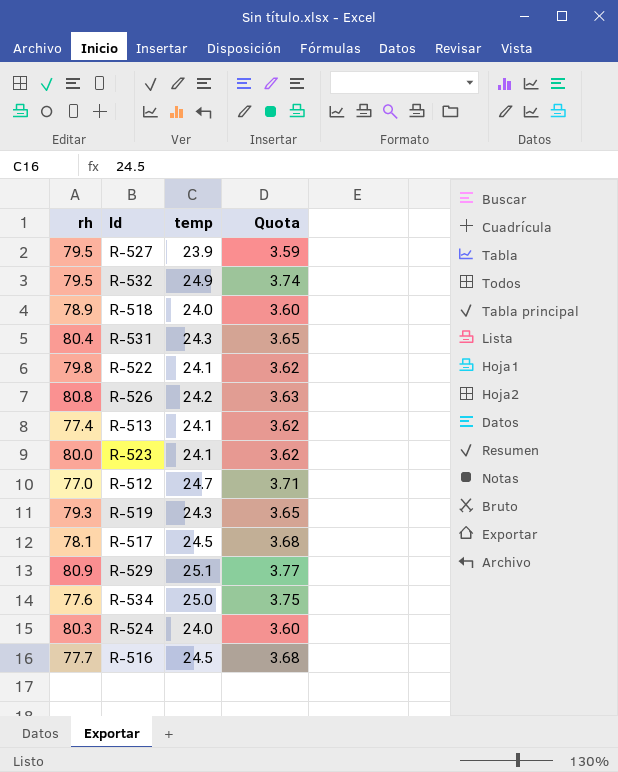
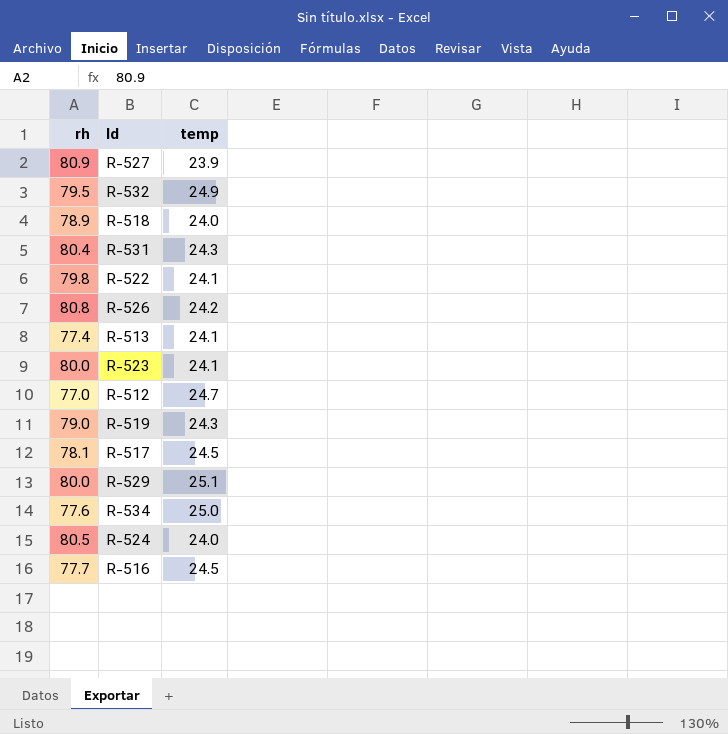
column Quota | formula: [temp] * 0.15 -> none
R-527 | rh: 79.5 -> 80.9
R-519 | rh: 79.3 -> 79.0
R-529 | rh: 80.9 -> 80.0
R-524 | rh: 80.3 -> 80.5

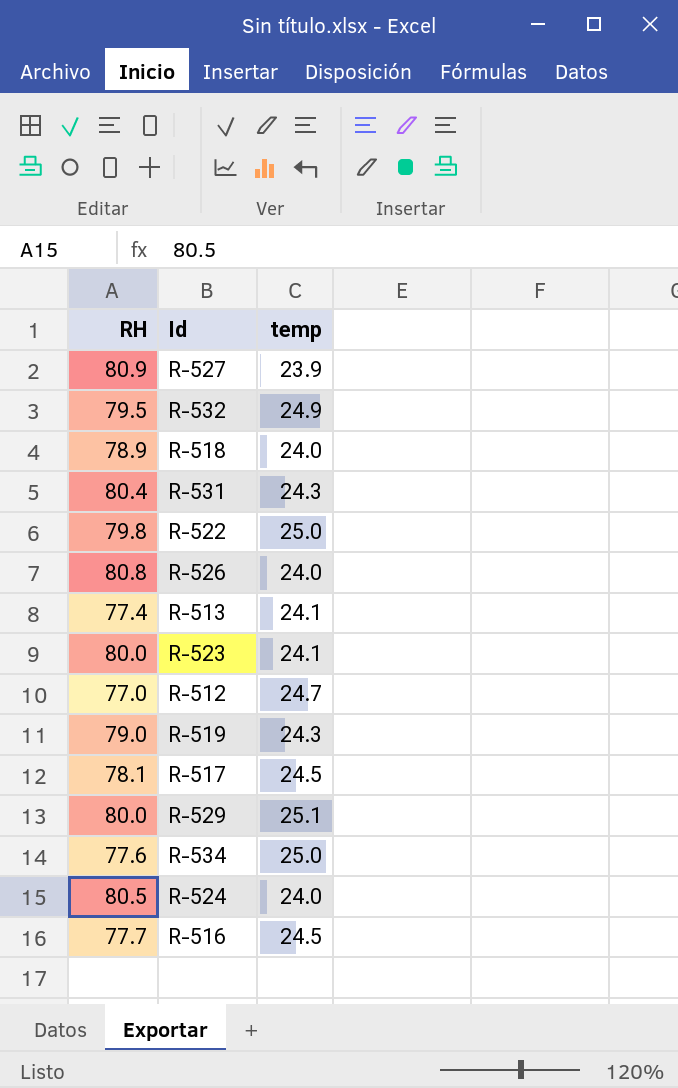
column name: rh -> RH
R-522 | temp: 24.1 -> 25.0
R-526 | temp: 24.2 -> 24.0

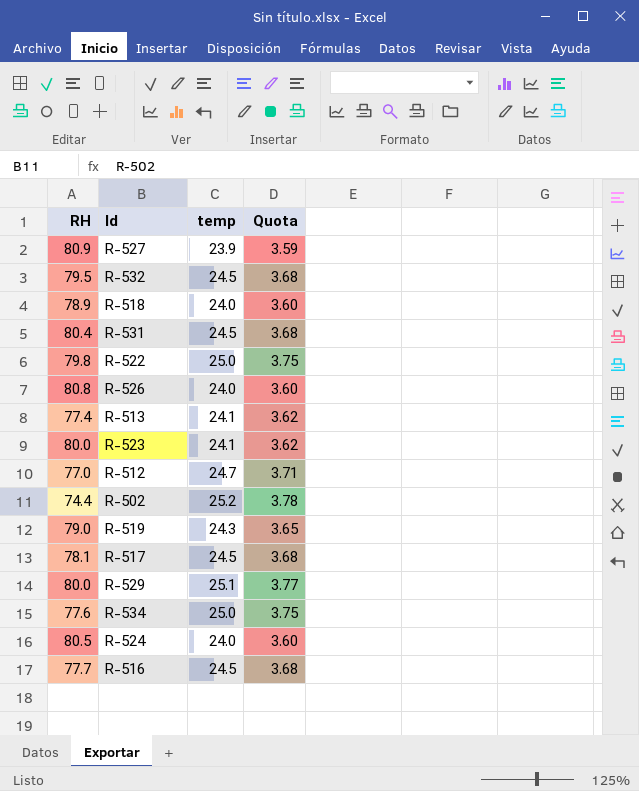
column Quota | formula: none -> [temp] * 0.15
R-532 | temp: 24.9 -> 24.5
R-531 | temp: 24.3 -> 24.5
row R-502: none -> 74.4 | 25.2 | 3.78

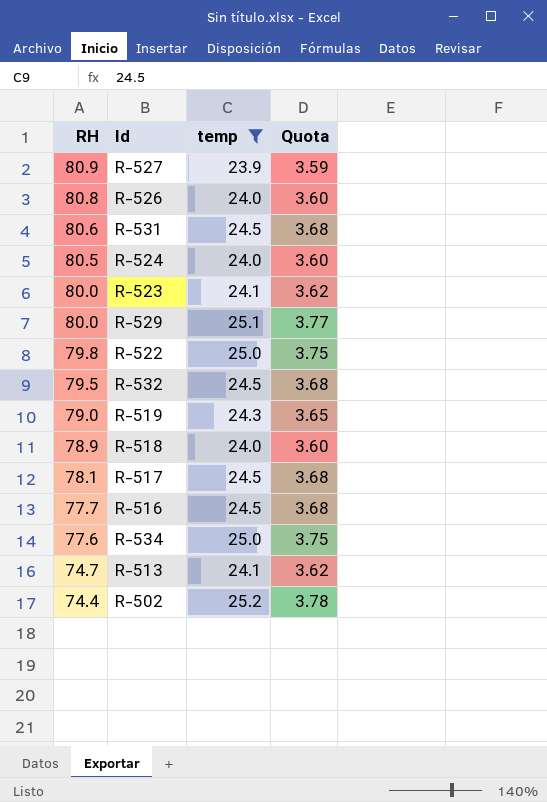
filter: none -> temp != 24.7
row order: none -> RH descending
R-531 | RH: 80.4 -> 80.6
R-513 | RH: 77.4 -> 74.7

